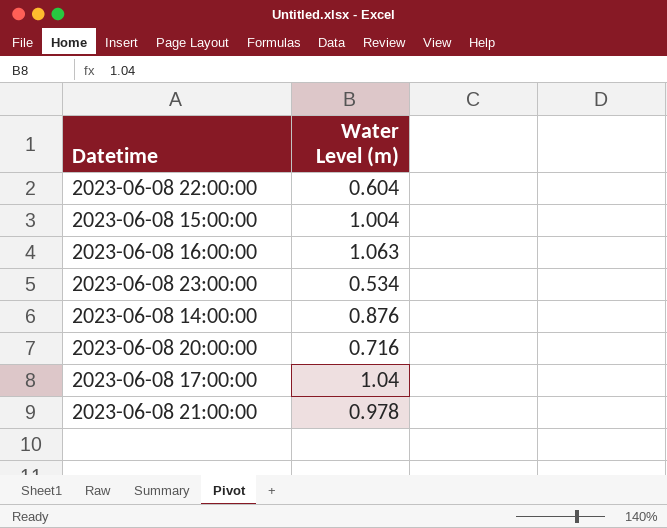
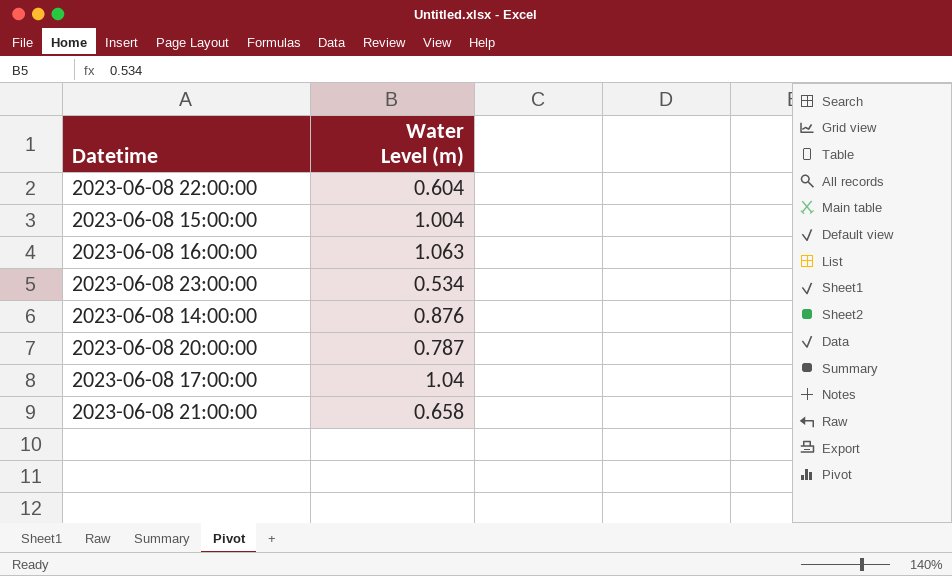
2023-06-08 20:00:00 | Water Level (m): 0.716 -> 0.787
2023-06-08 21:00:00 | Water Level (m): 0.978 -> 0.658

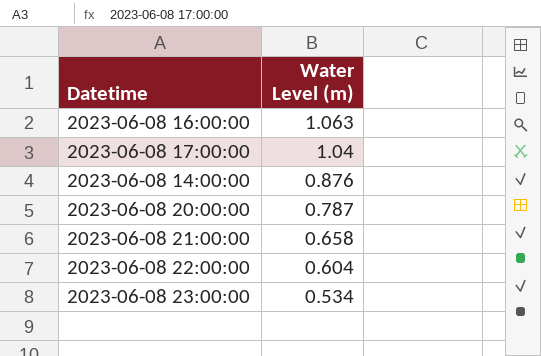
row order: none -> Water Level (m) descending
row 2023-06-08 15:00:00: 1.004 -> none

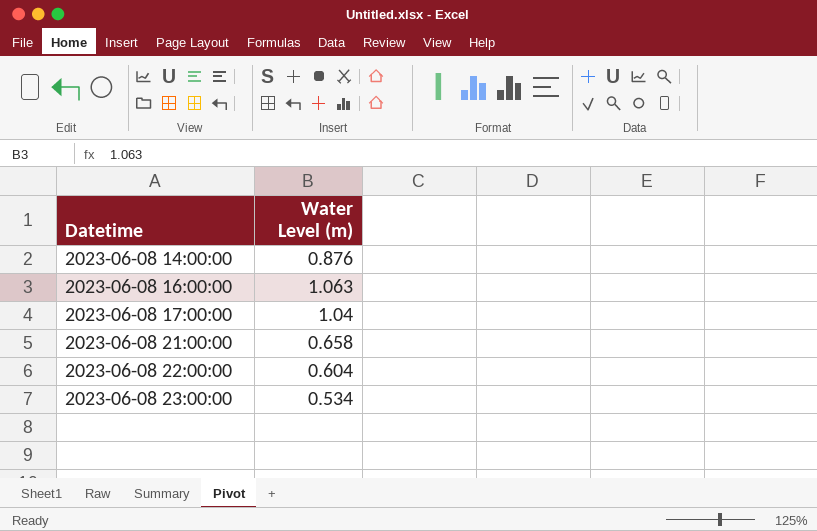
row order: Water Level (m) descending -> Datetime ascending
row 2023-06-08 20:00:00: 0.787 -> none

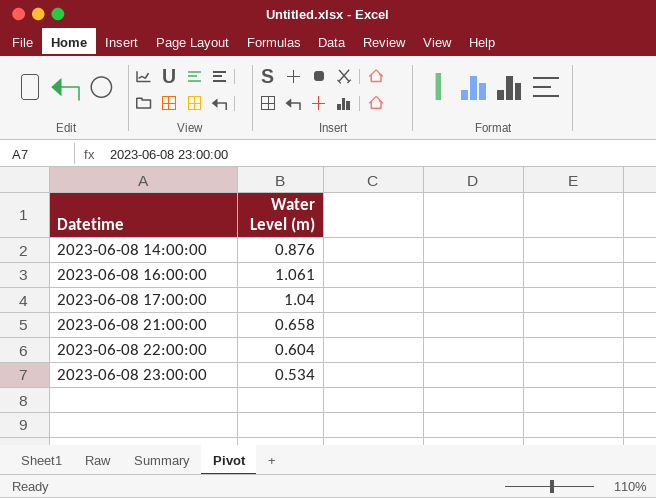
2023-06-08 16:00:00 | Water Level (m): 1.063 -> 1.061

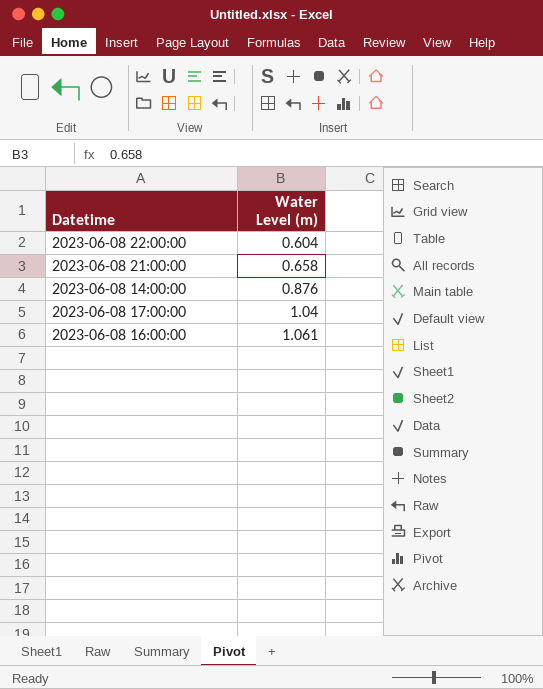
row order: Datetime ascending -> Water Level (m) ascending
row 2023-06-08 23:00:00: 0.534 -> none

